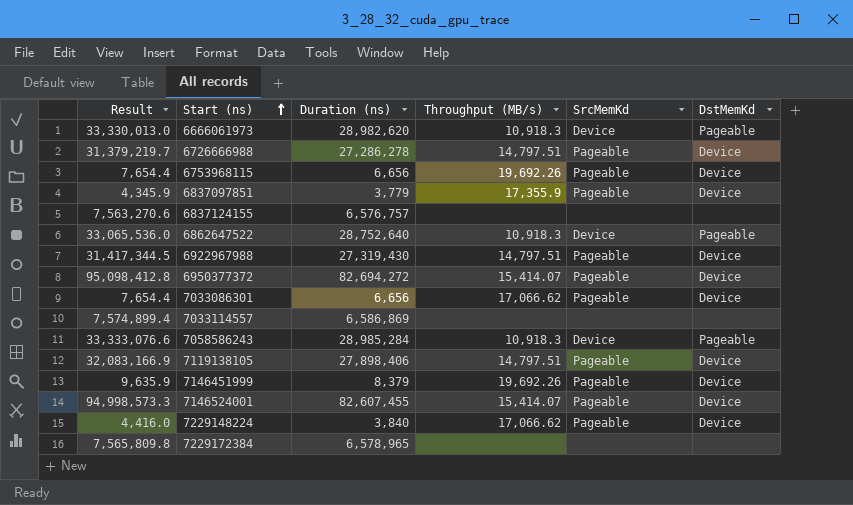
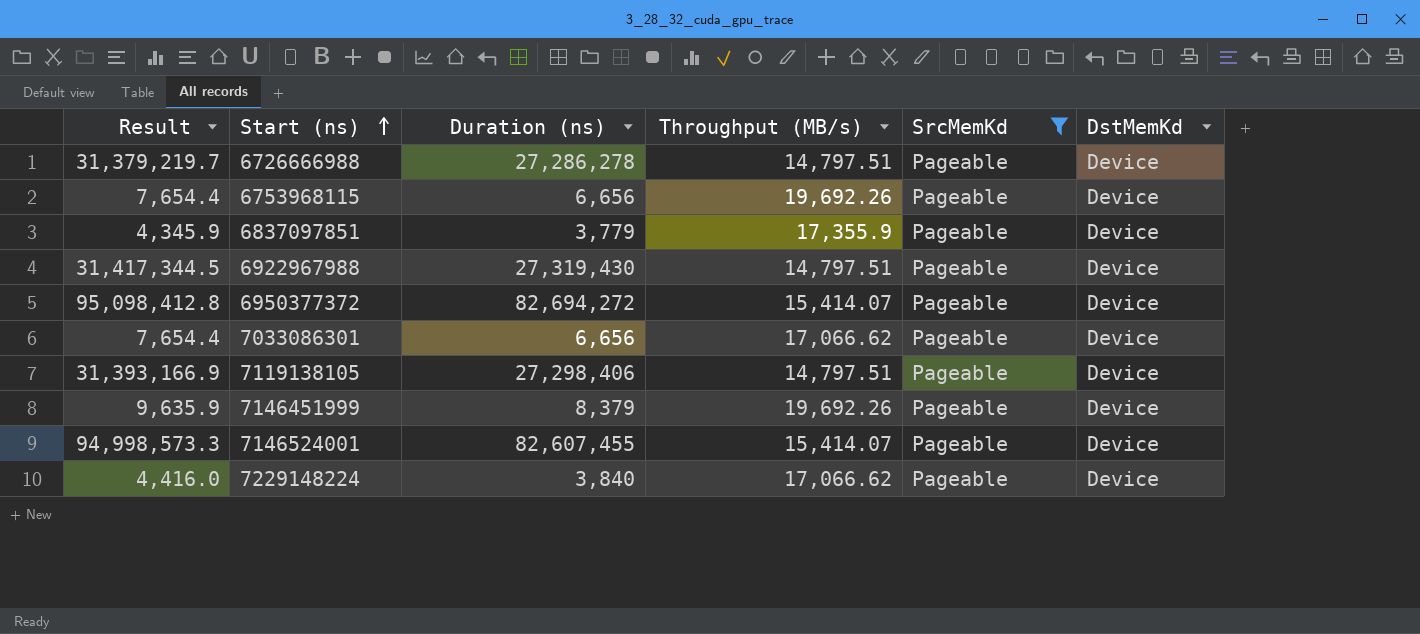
filter: none -> SrcMemKd = Pageable
7119138105 | Result: 32,083,166.9 -> 31,393,166.9
7119138105 | Duration (ns): 27,898,406 -> 27,298,406

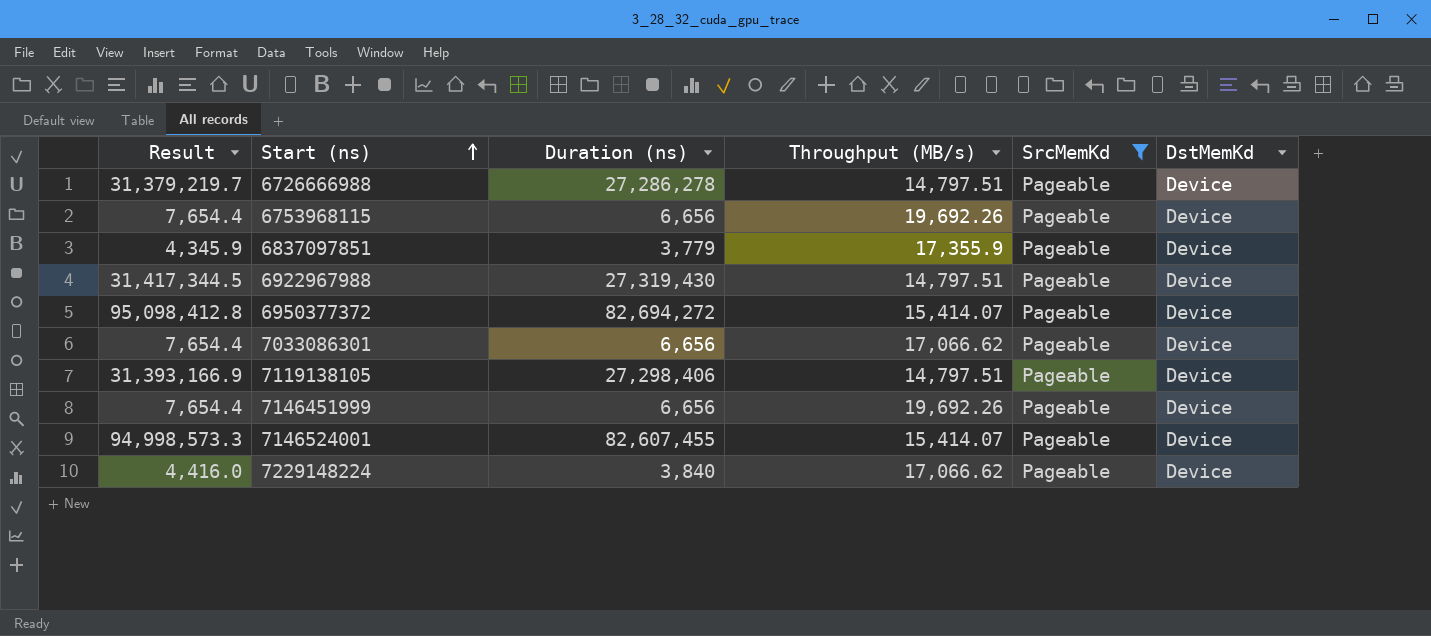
7146451999 | Result: 9,635.9 -> 7,654.4
7146451999 | Duration (ns): 8,379 -> 6,656

